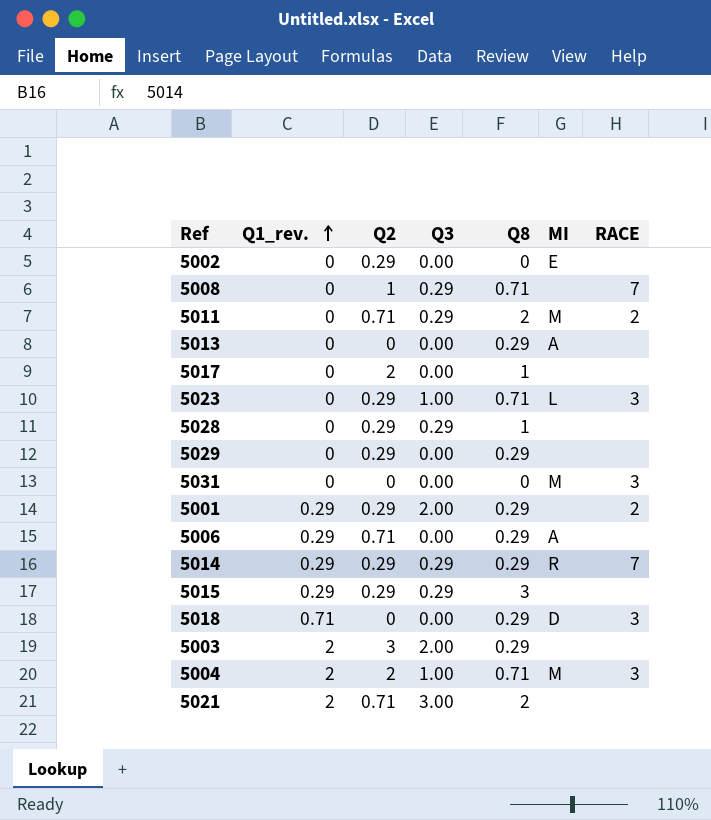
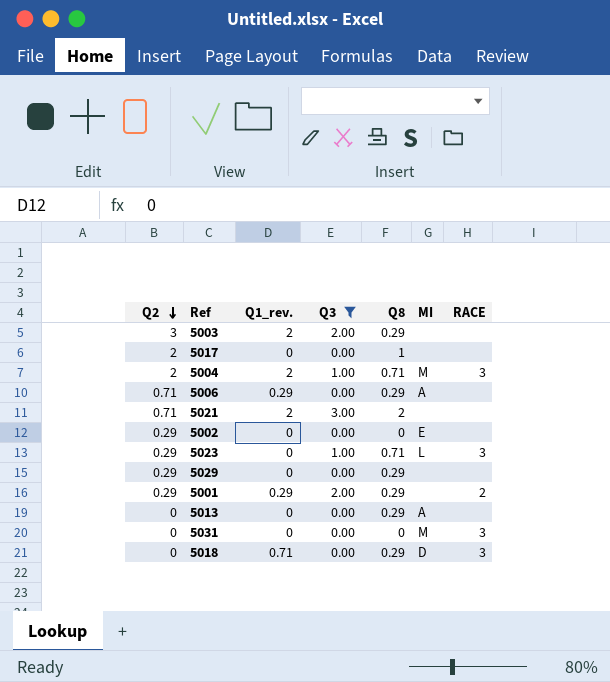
filter: none -> Q3 != 0.29
row order: Q1_rev. ascending -> Q2 descending
column Q2 | position: 3 -> 1

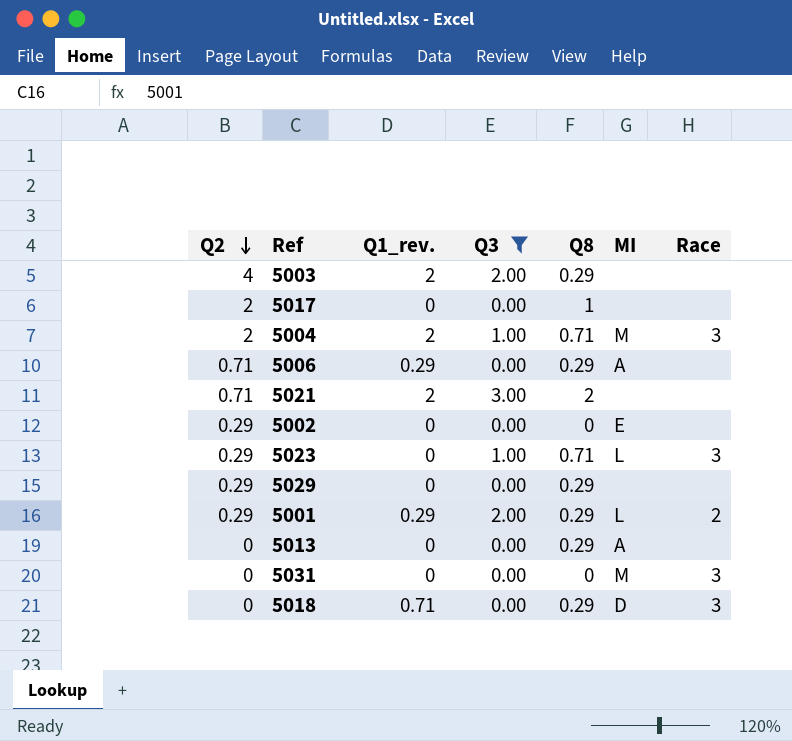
column name: RACE -> Race
5003 | Q2: 3 -> 4
5001 | MI: none -> L

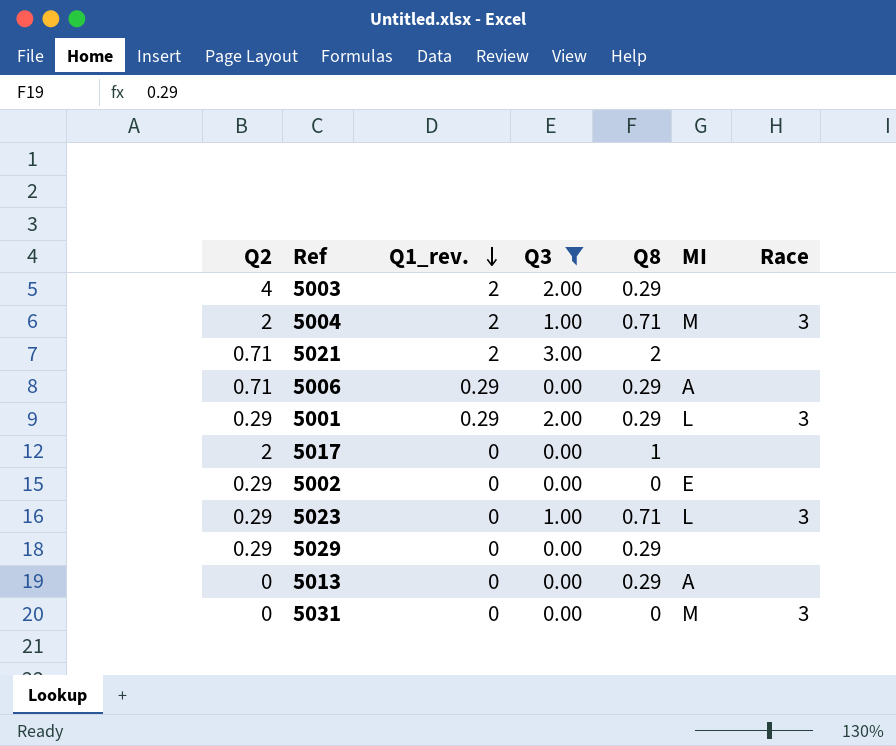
row order: Q2 descending -> Q1_rev. descending
row 5018: 0 | 0.71 | 0.00 | 0.29 | D | 3 -> none
5001 | Race: 2 -> 3

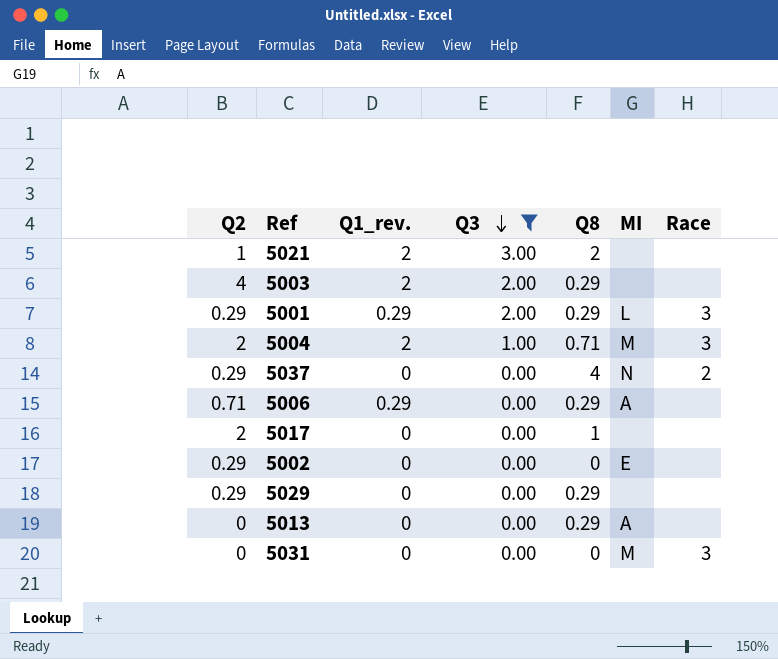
row order: Q1_rev. descending -> Q3 descending
row 5023: 0.29 | 0 | 1.00 | 0.71 | L | 3 -> none
5021 | Q2: 0.71 -> 1
row 5037: none -> 0.29 | 0 | 0.00 | 4 | N | 2

